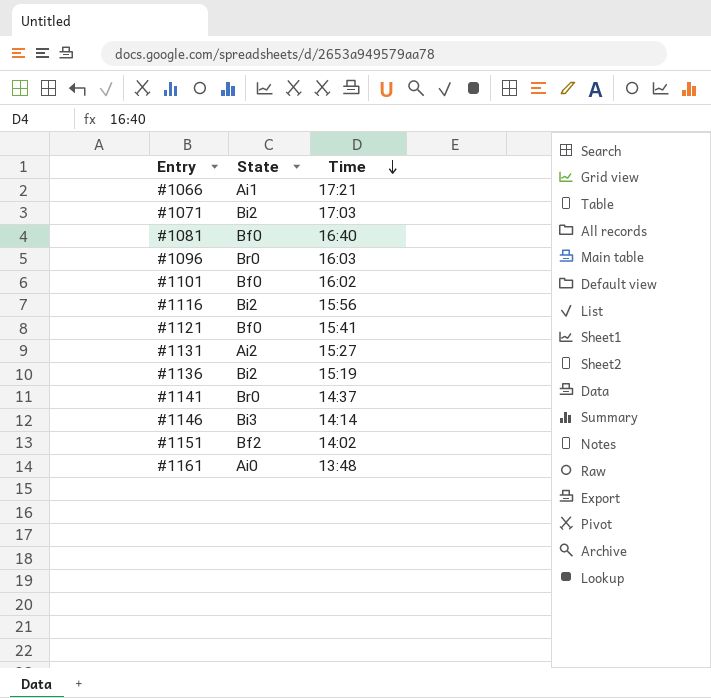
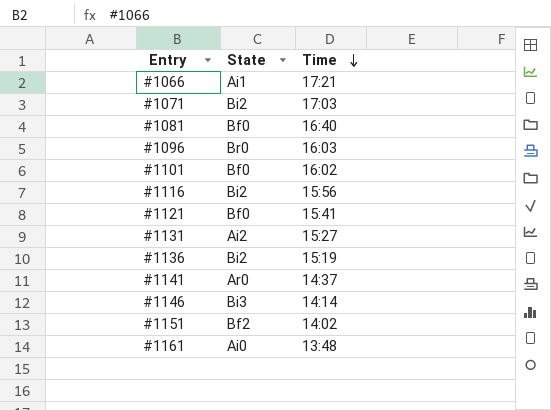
#1141 | State: Br0 -> Ar0

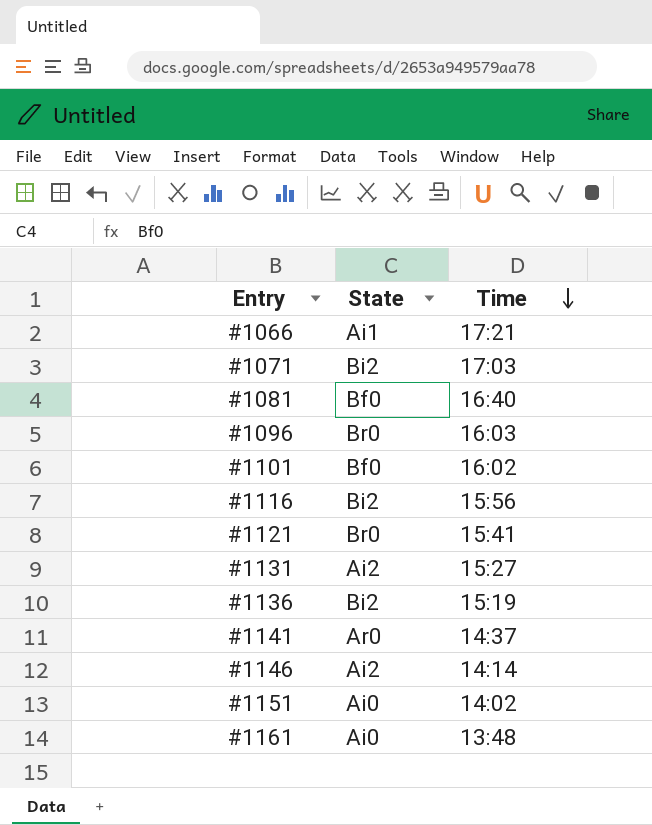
#1121 | State: Bf0 -> Br0
#1146 | State: Bi3 -> Ai2
#1151 | State: Bf2 -> Ai0

